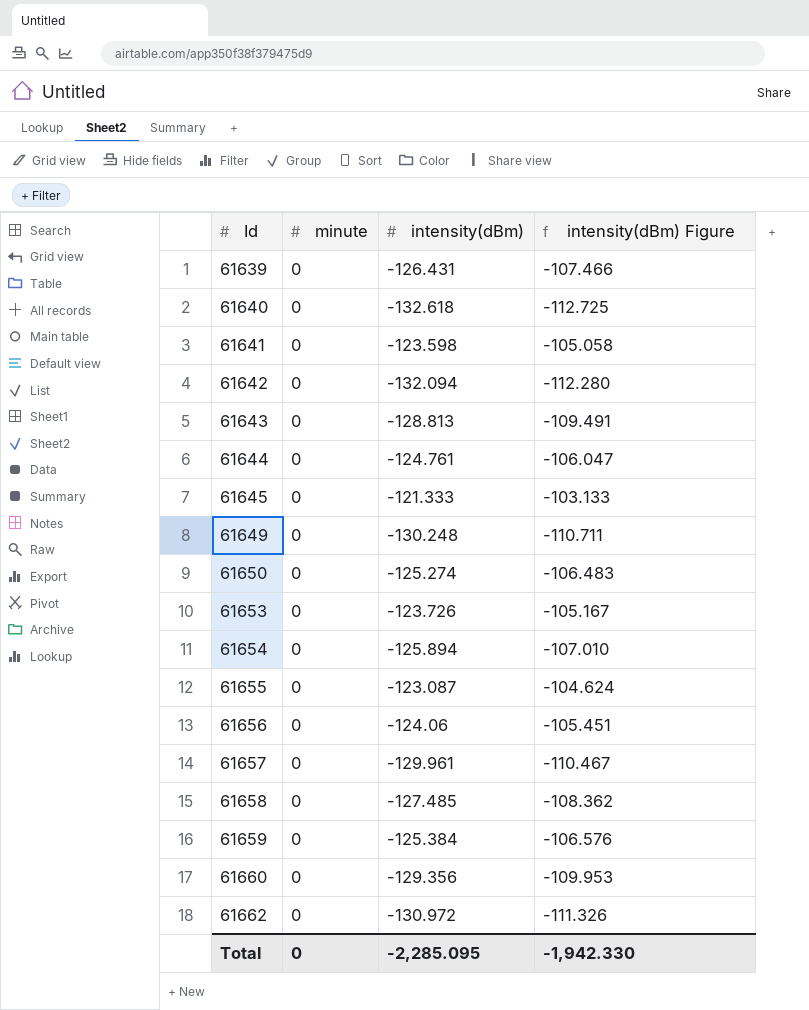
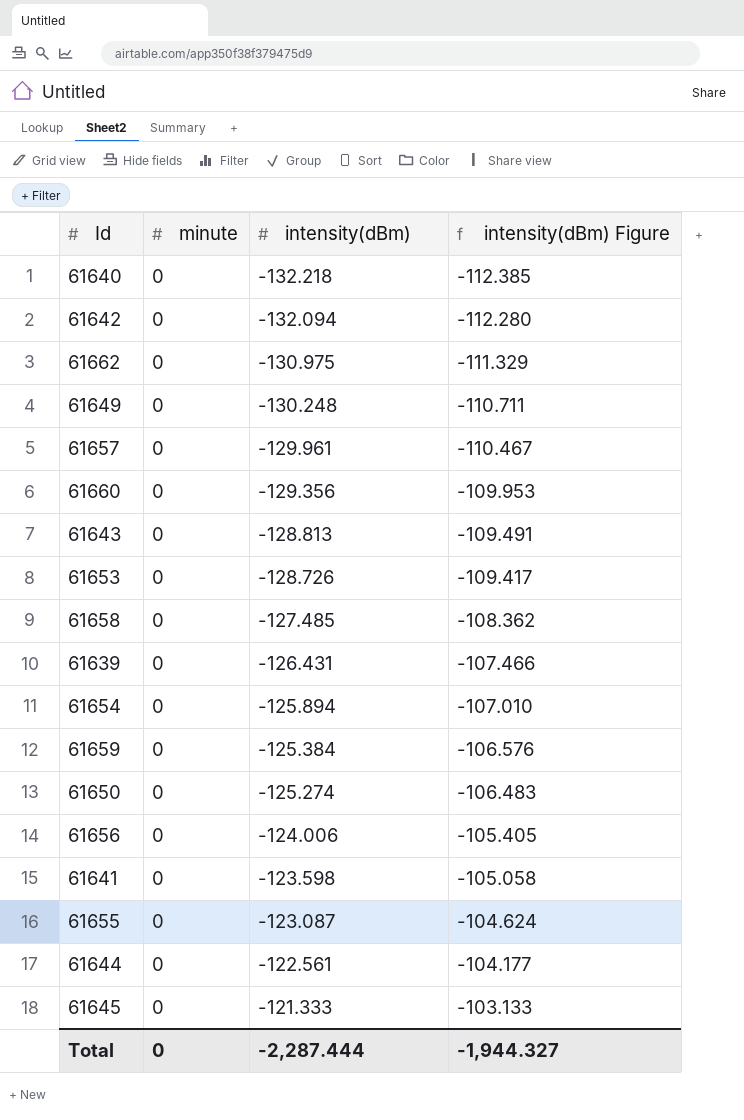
row order: Id ascending -> intensity(dBm) ascending
61640 | intensity(dBm): -132.618 -> -132.218
61640 | intensity(dBm) Figure: -112.725 -> -112.385
61662 | intensity(dBm): -130.972 -> -130.975
61662 | intensity(dBm) Figure: -111.326 -> -111.329
61653 | intensity(dBm): -123.726 -> -128.726
61653 | intensity(dBm) Figure: -105.167 -> -109.417
61656 | intensity(dBm): -124.06 -> -124.006
61656 | intensity(dBm) Figure: -105.451 -> -105.405
61644 | intensity(dBm): -124.761 -> -122.561
61644 | intensity(dBm) Figure: -106.047 -> -104.177
Total | intensity(dBm): -2,285.095 -> -2,287.444
Total | intensity(dBm) Figure: -1,942.330 -> -1,944.327

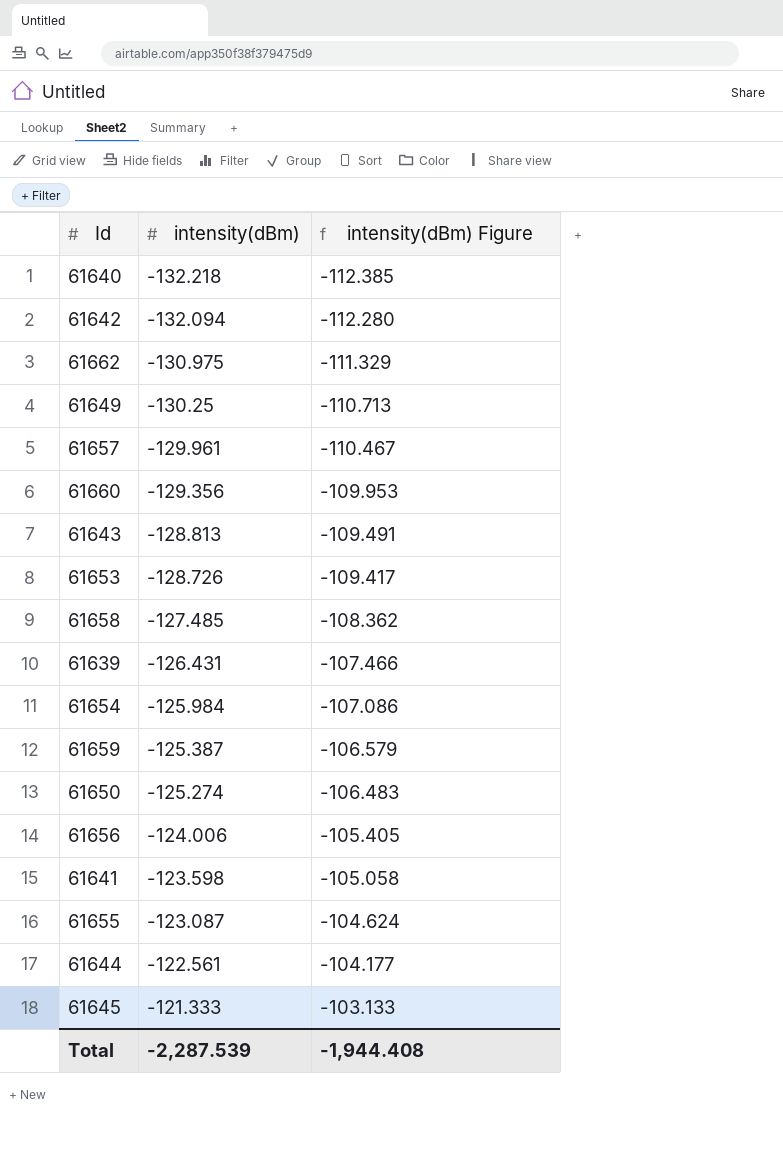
column minute | position: 2 -> none
61649 | intensity(dBm): -130.248 -> -130.25
61649 | intensity(dBm) Figure: -110.711 -> -110.713
61654 | intensity(dBm): -125.894 -> -125.984
61654 | intensity(dBm) Figure: -107.010 -> -107.086
61659 | intensity(dBm): -125.384 -> -125.387
61659 | intensity(dBm) Figure: -106.576 -> -106.579
Total | intensity(dBm): -2,287.444 -> -2,287.539
Total | intensity(dBm) Figure: -1,944.327 -> -1,944.408

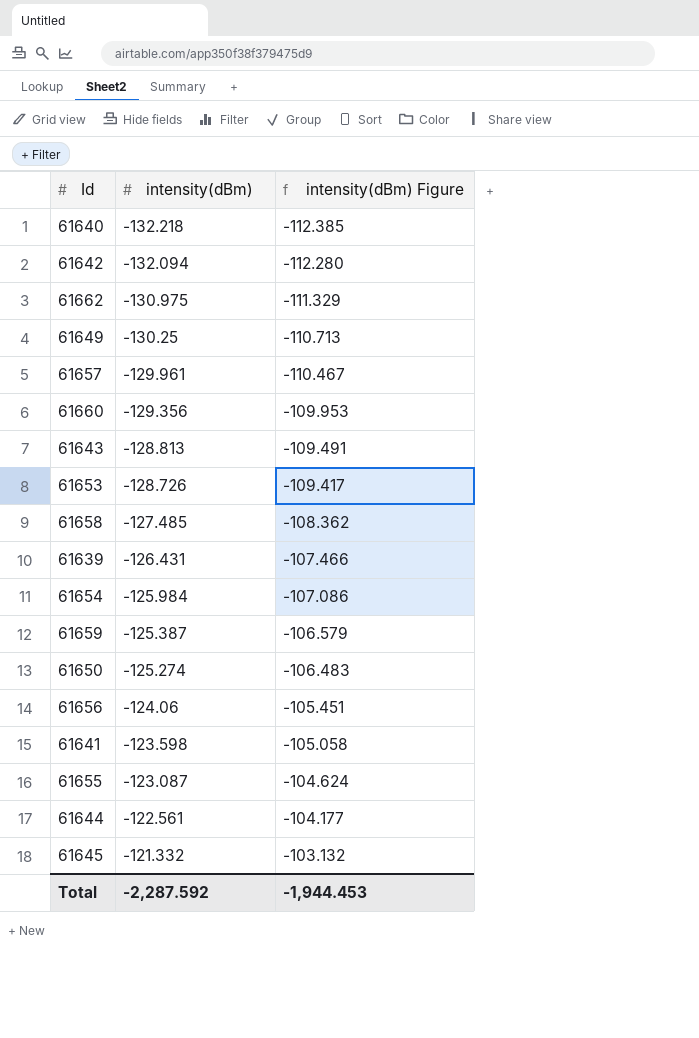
61656 | intensity(dBm): -124.006 -> -124.06
61656 | intensity(dBm) Figure: -105.405 -> -105.451
61645 | intensity(dBm): -121.333 -> -121.332
61645 | intensity(dBm) Figure: -103.133 -> -103.132
Total | intensity(dBm): -2,287.539 -> -2,287.592
Total | intensity(dBm) Figure: -1,944.408 -> -1,944.453

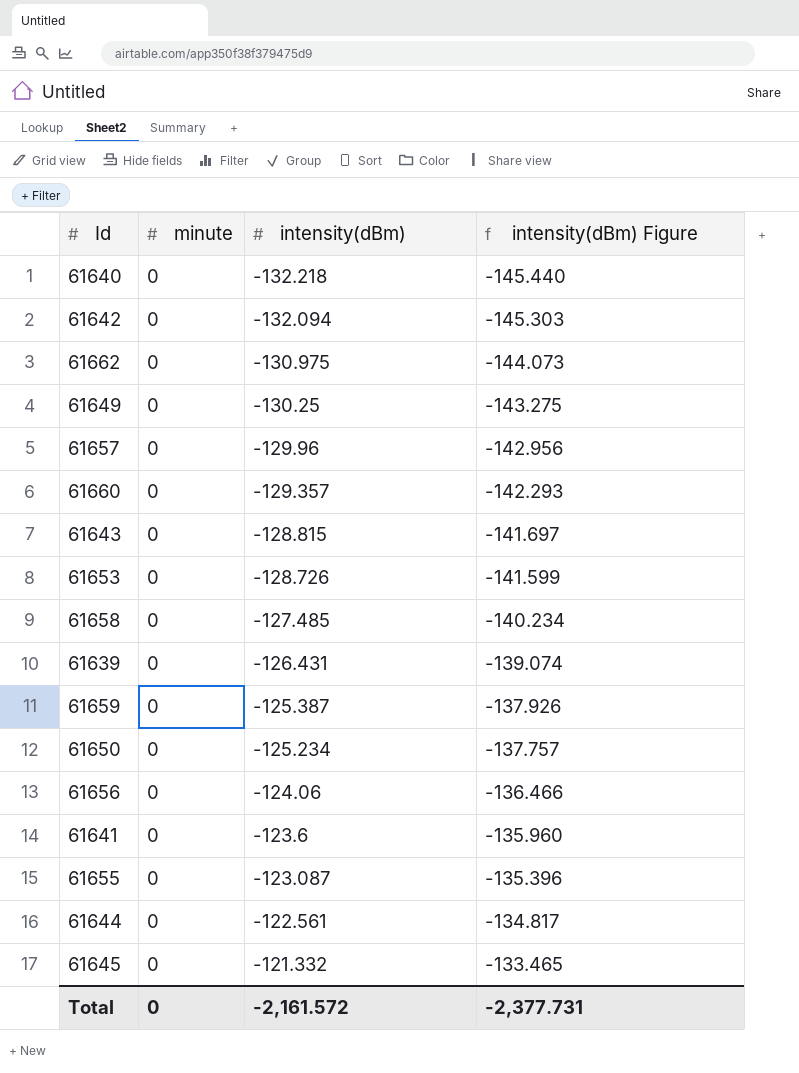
column minute | position: none -> 2
column intensity(dBm) Figure | formula: [intensity(dBm)] * 0.85 -> [intensity(dBm)] * 1.1
row 61654: -125.984 | -107.086 -> none
61657 | intensity(dBm): -129.961 -> -129.96
61660 | intensity(dBm): -129.356 -> -129.357
61643 | intensity(dBm): -128.813 -> -128.815
61650 | intensity(dBm): -125.274 -> -125.234
61641 | intensity(dBm): -123.598 -> -123.6
Total | intensity(dBm): -2,287.592 -> -2,161.572
Total | intensity(dBm) Figure: -1,944.453 -> -2,377.731

